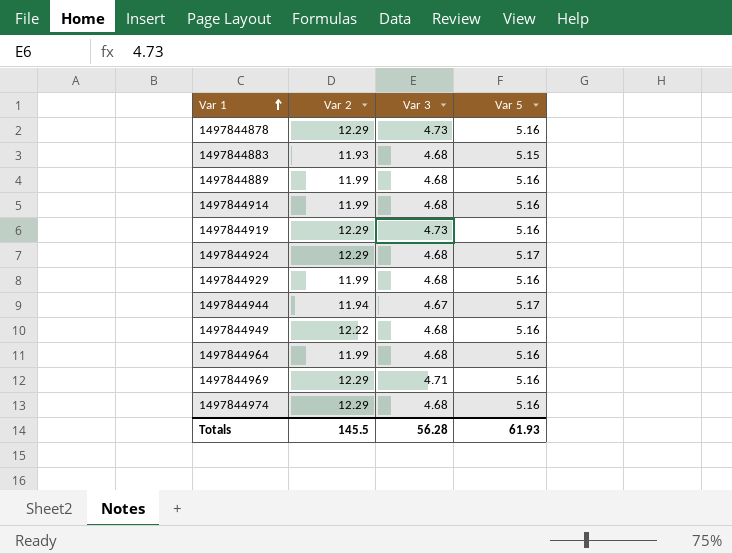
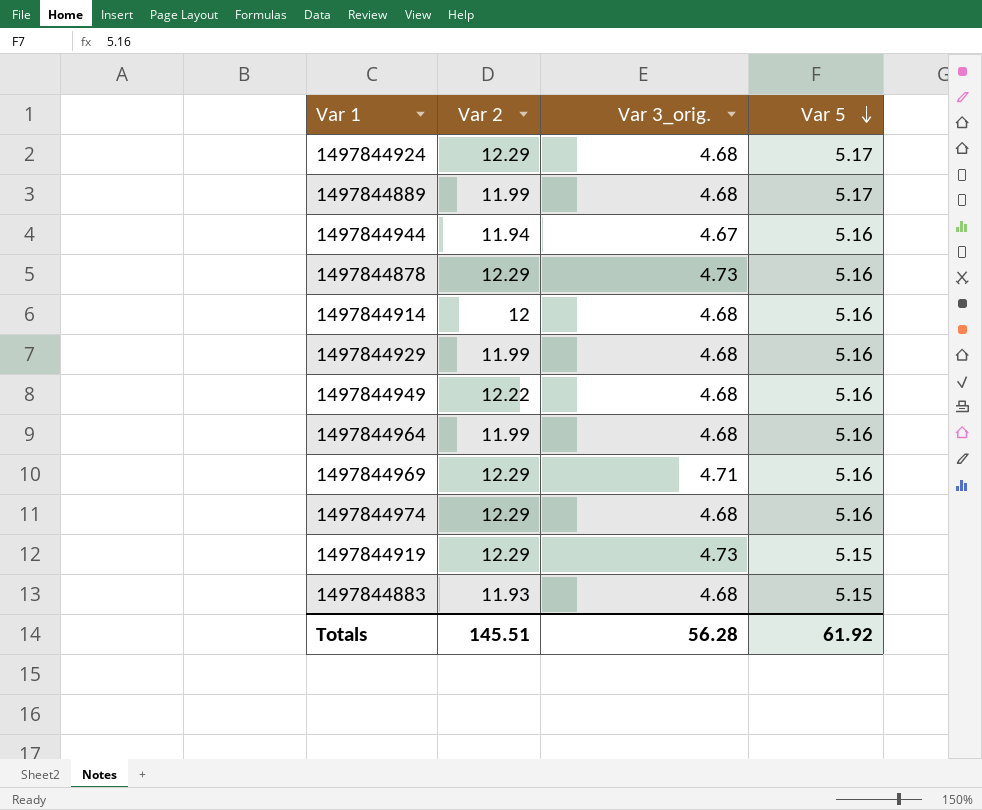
row order: Var 1 ascending -> Var 5 descending
column name: Var 3 -> Var 3_orig.
1497844889 | Var 5: 5.16 -> 5.17
1497844944 | Var 5: 5.17 -> 5.16
1497844914 | Var 2: 11.99 -> 12
1497844919 | Var 5: 5.16 -> 5.15
Totals | Var 2: 145.5 -> 145.51
Totals | Var 5: 61.93 -> 61.92

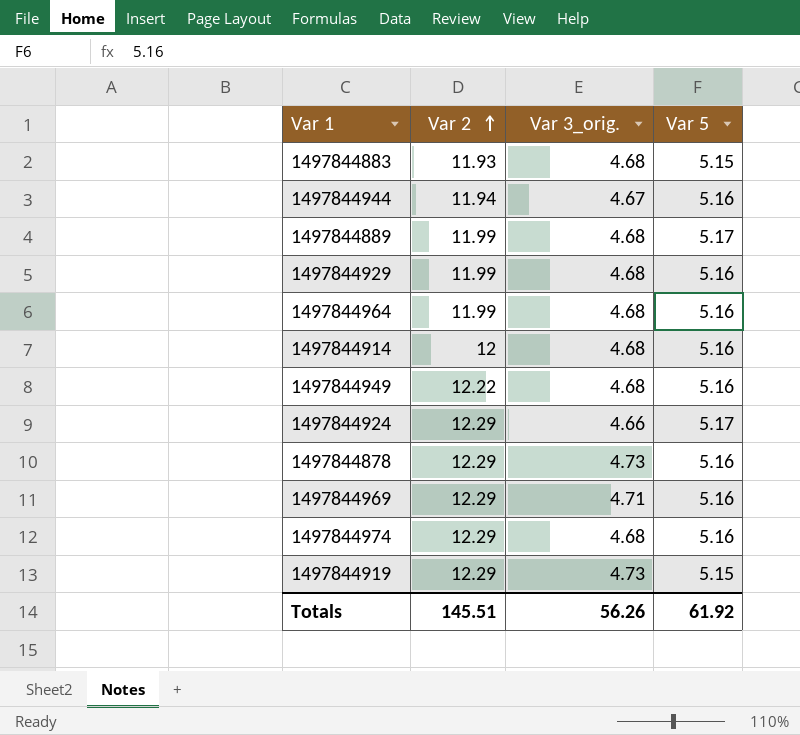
row order: Var 5 descending -> Var 2 ascending
1497844924 | Var 3_orig.: 4.68 -> 4.66
Totals | Var 3_orig.: 56.28 -> 56.26

